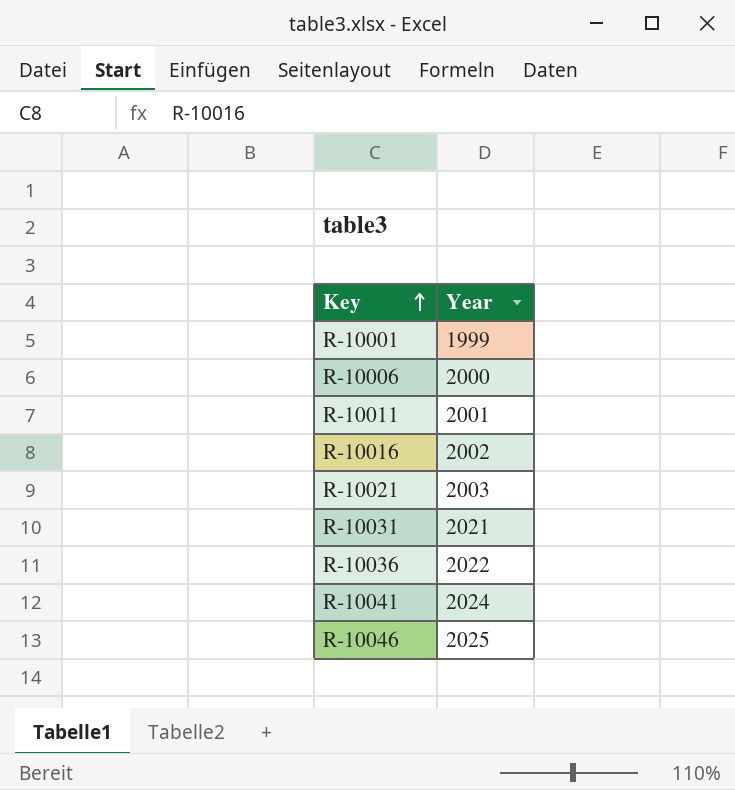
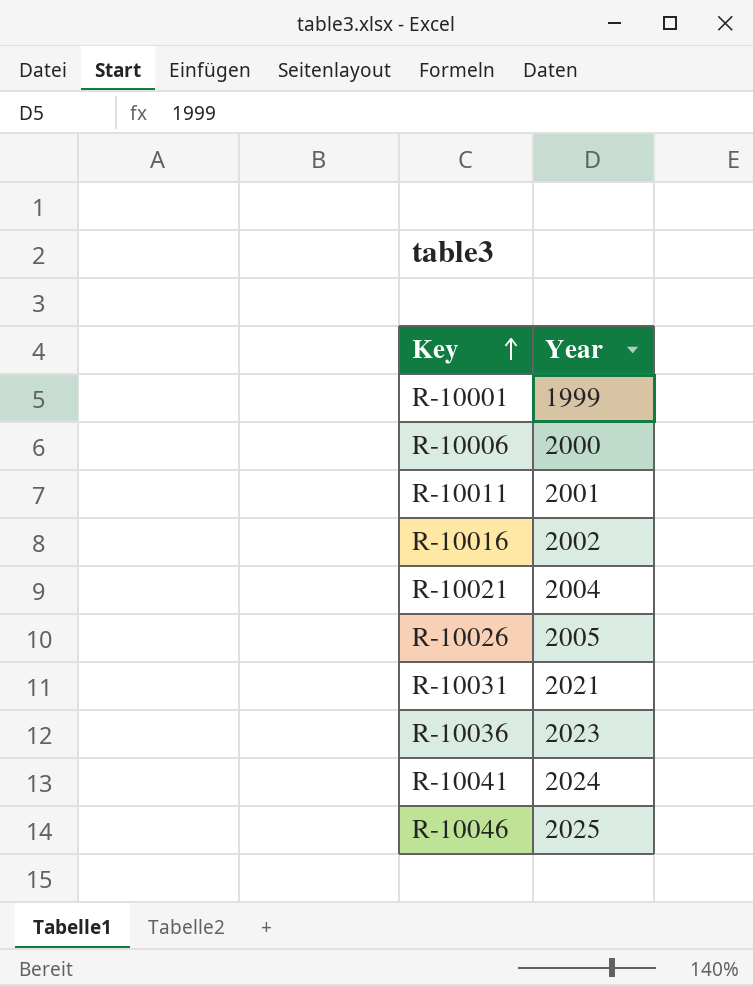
R-10021 | Year: 2003 -> 2004
row R-10026: none -> 2005
R-10036 | Year: 2022 -> 2023

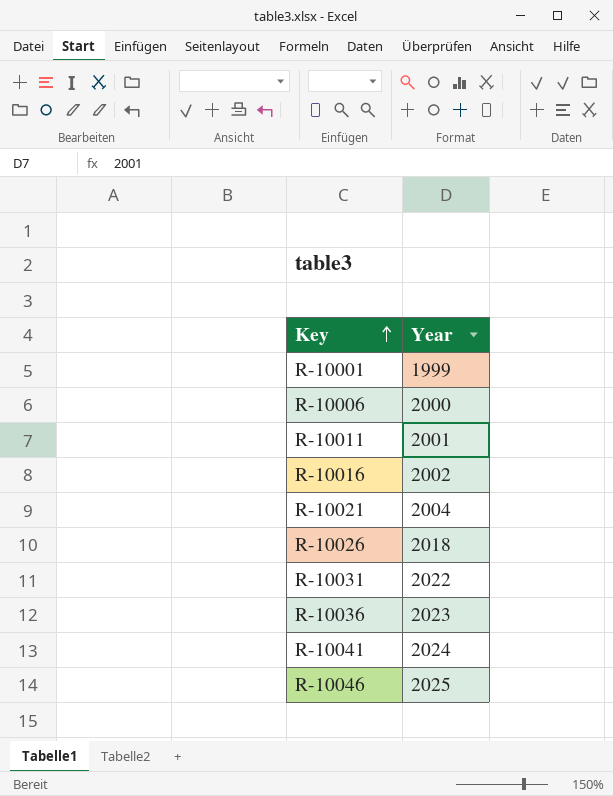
R-10026 | Year: 2005 -> 2018
R-10031 | Year: 2021 -> 2022

